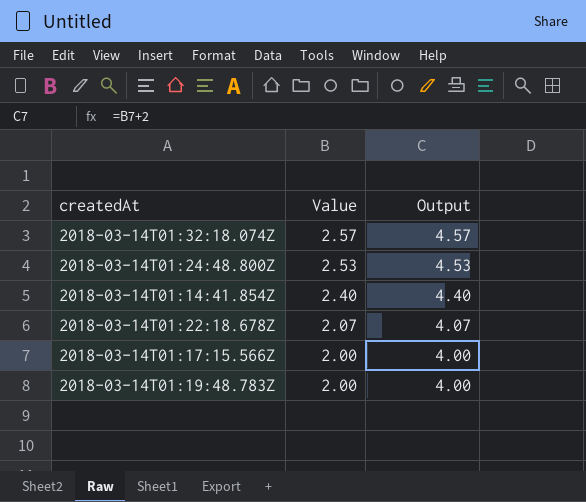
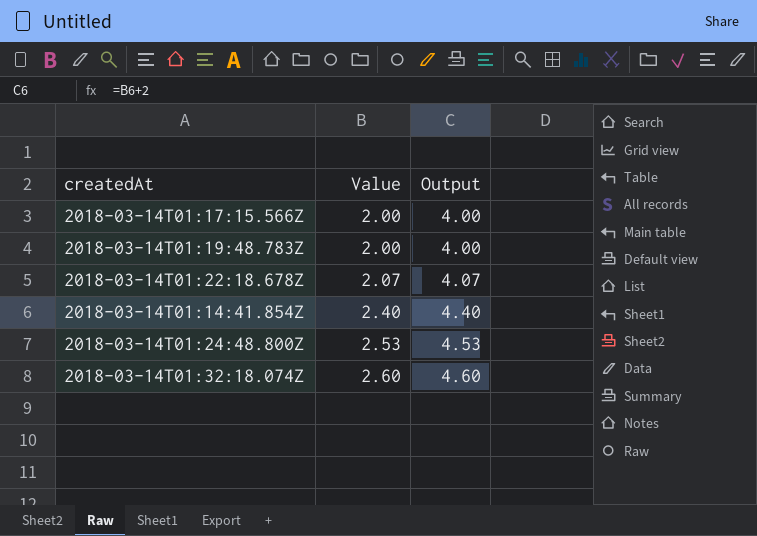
row order: Value descending -> Value ascending
2018-03-14T01:32:18.074Z | Value: 2.57 -> 2.60
2018-03-14T01:32:18.074Z | Output: 4.57 -> 4.60

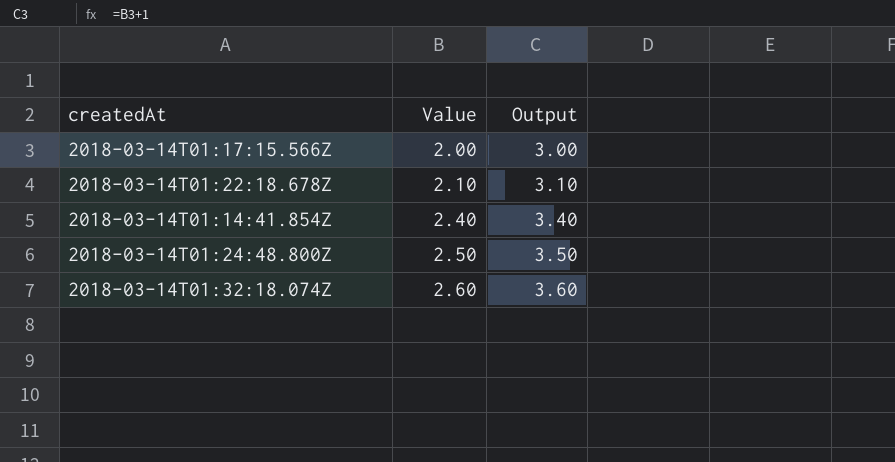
column Output | formula: [Value] + 2 -> [Value] + 1
row 2018-03-14T01:19:48.783Z: 2.00 | 4.00 -> none
2018-03-14T01:22:18.678Z | Value: 2.07 -> 2.10
2018-03-14T01:24:48.800Z | Value: 2.53 -> 2.50

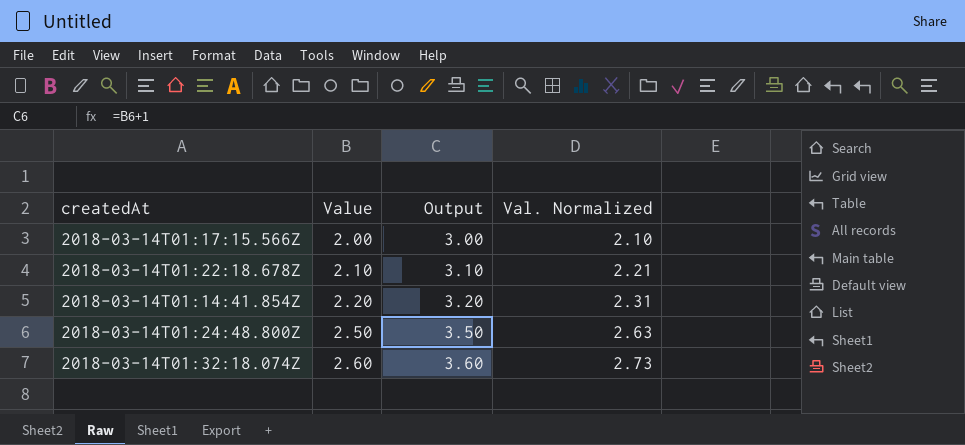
column Val. Normalized | formula: none -> [Value] * 1.05
2018-03-14T01:14:41.854Z | Value: 2.40 -> 2.20
2018-03-14T01:14:41.854Z | Output: 3.40 -> 3.20

